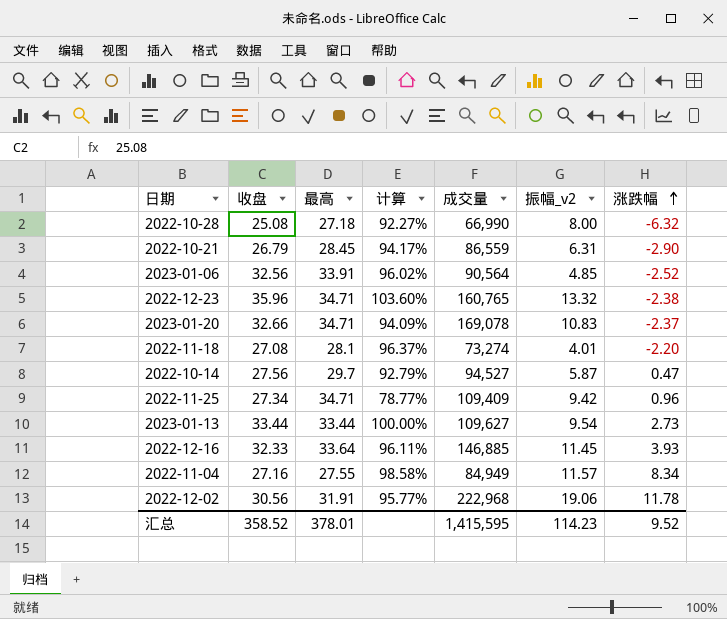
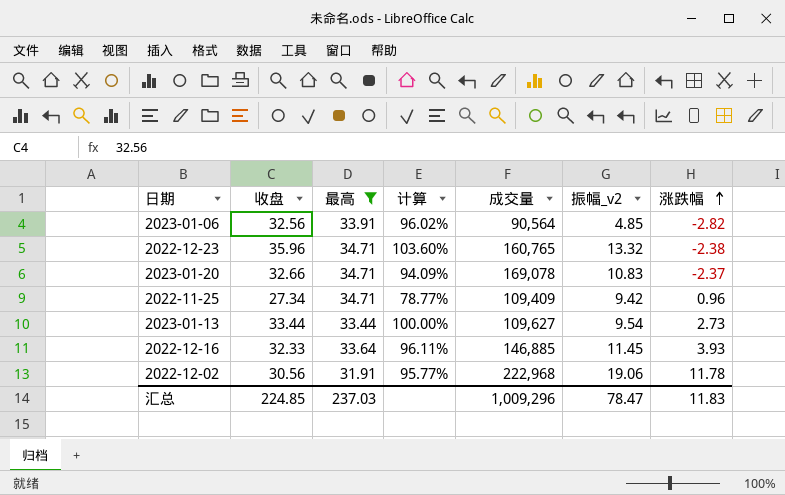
filter: none -> 最高 >= 31.91
2023-01-06 | 涨跌幅: -2.52 -> -2.82
汇总 | 收盘: 358.52 -> 224.85
汇总 | 最高: 378.01 -> 237.03
汇总 | 成交量: 1,415,595 -> 1,009,296
汇总 | 振幅_v2: 114.23 -> 78.47
汇总 | 涨跌幅: 9.52 -> 11.83

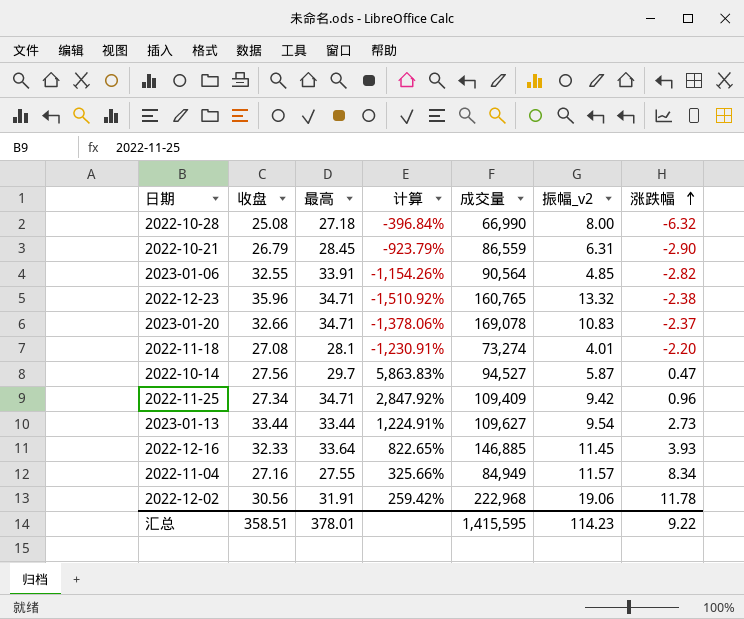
filter: 最高 >= 31.91 -> none
column 计算 | formula: [收盘] / [最高] -> [收盘] / [涨跌幅]
2023-01-06 | 收盘: 32.56 -> 32.55
汇总 | 收盘: 224.85 -> 358.51
汇总 | 最高: 237.03 -> 378.01
汇总 | 成交量: 1,009,296 -> 1,415,595
汇总 | 振幅_v2: 78.47 -> 114.23
汇总 | 涨跌幅: 11.83 -> 9.22

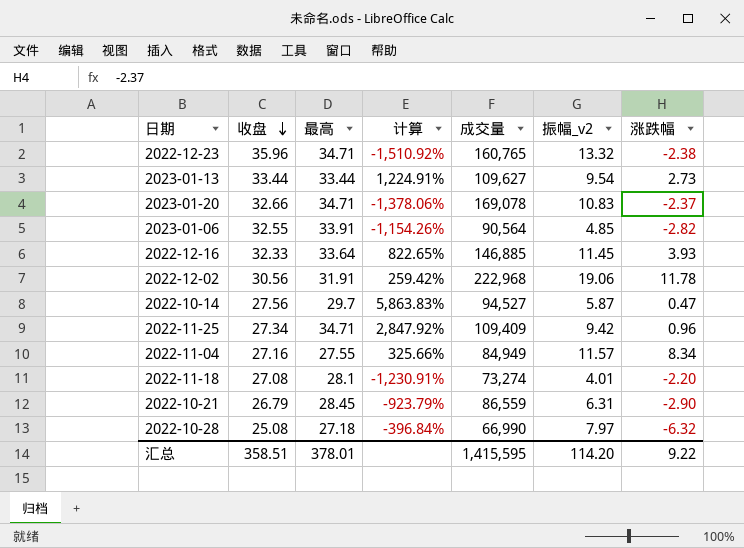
row order: 涨跌幅 ascending -> 收盘 descending
2022-10-28 | 振幅_v2: 8.00 -> 7.97
汇总 | 振幅_v2: 114.23 -> 114.20

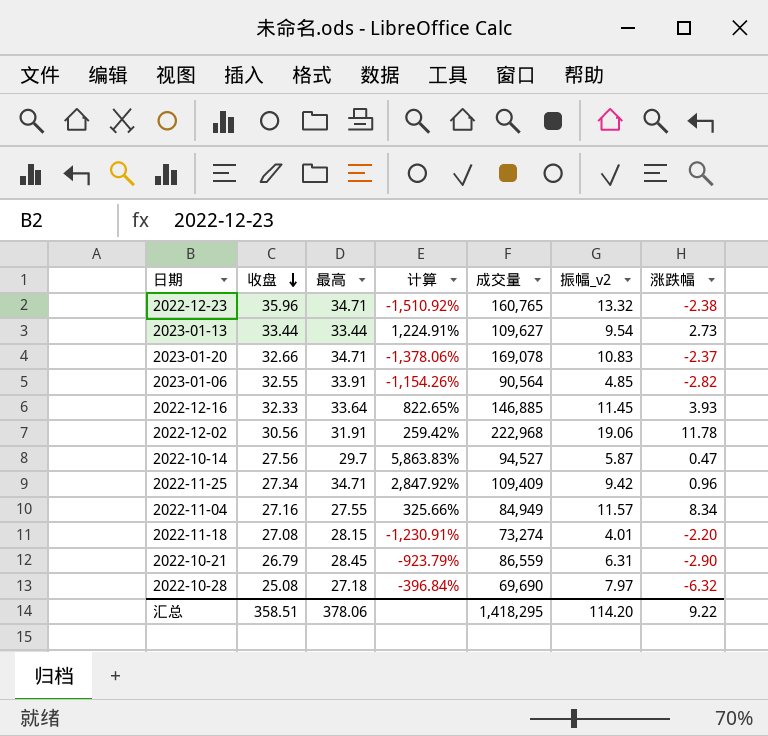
2022-11-18 | 最高: 28.1 -> 28.15
2022-10-28 | 成交量: 66,990 -> 69,690
汇总 | 最高: 378.01 -> 378.06
汇总 | 成交量: 1,415,595 -> 1,418,295

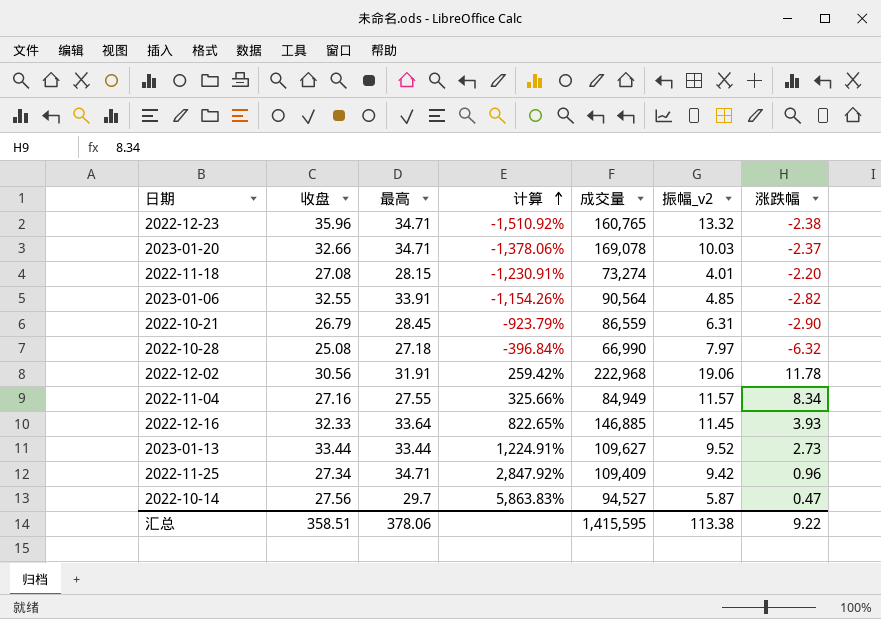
row order: 收盘 descending -> 计算 ascending
2023-01-20 | 振幅_v2: 10.83 -> 10.03
2022-10-28 | 成交量: 69,690 -> 66,990
2023-01-13 | 振幅_v2: 9.54 -> 9.52
汇总 | 成交量: 1,418,295 -> 1,415,595
汇总 | 振幅_v2: 114.20 -> 113.38

